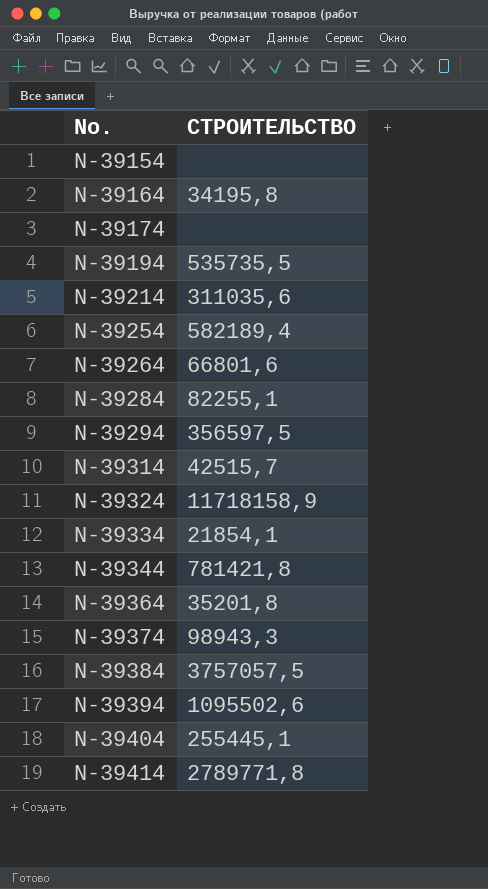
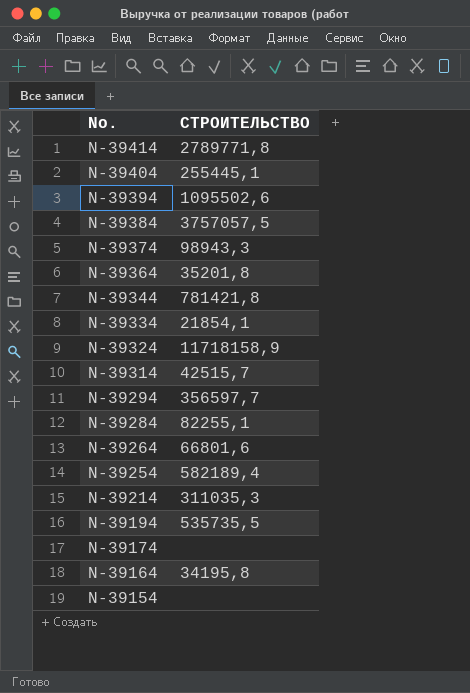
row order: No. ascending -> No. descending
N-39294 | СТРОИТЕЛЬСТВО: 356597,5 -> 356597,7
N-39214 | СТРОИТЕЛЬСТВО: 311035,6 -> 311035,3

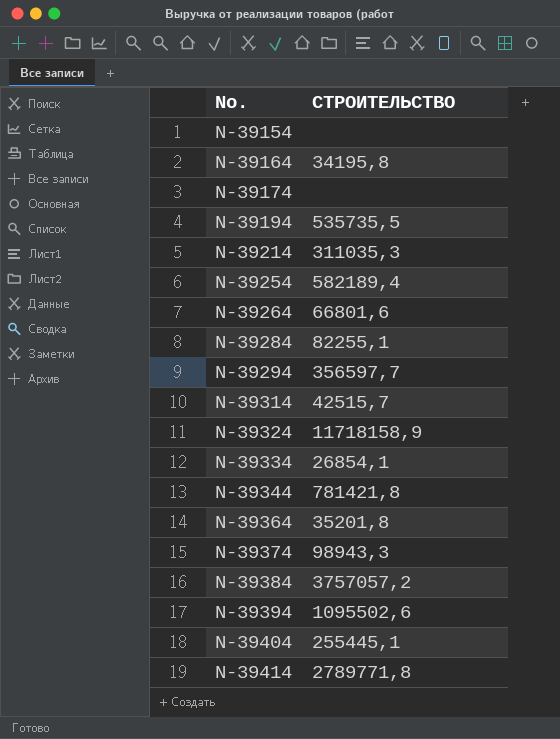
row order: No. descending -> No. ascending
N-39334 | СТРОИТЕЛЬСТВО: 21854,1 -> 26854,1
N-39384 | СТРОИТЕЛЬСТВО: 3757057,5 -> 3757057,2

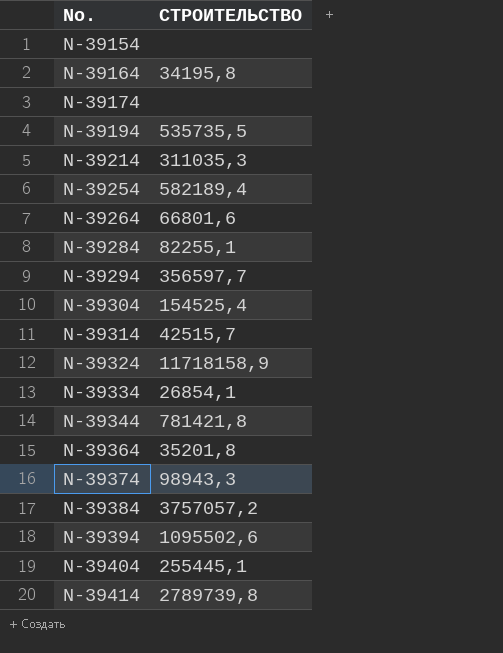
row N-39304: none -> 154525,4
N-39414 | СТРОИТЕЛЬСТВО: 2789771,8 -> 2789739,8

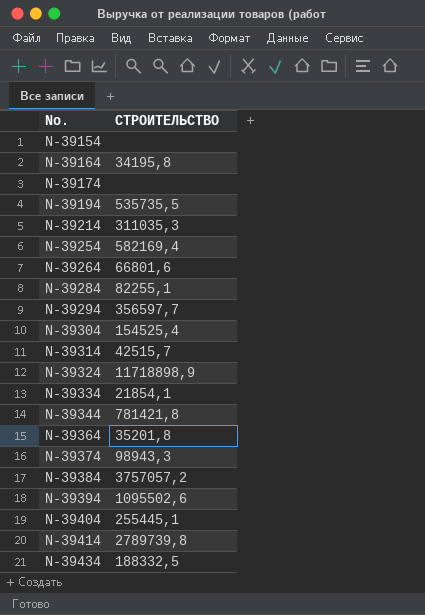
N-39254 | СТРОИТЕЛЬСТВО: 582189,4 -> 582169,4
N-39324 | СТРОИТЕЛЬСТВО: 11718158,9 -> 11718898,9
N-39334 | СТРОИТЕЛЬСТВО: 26854,1 -> 21854,1
row N-39434: none -> 188332,5

